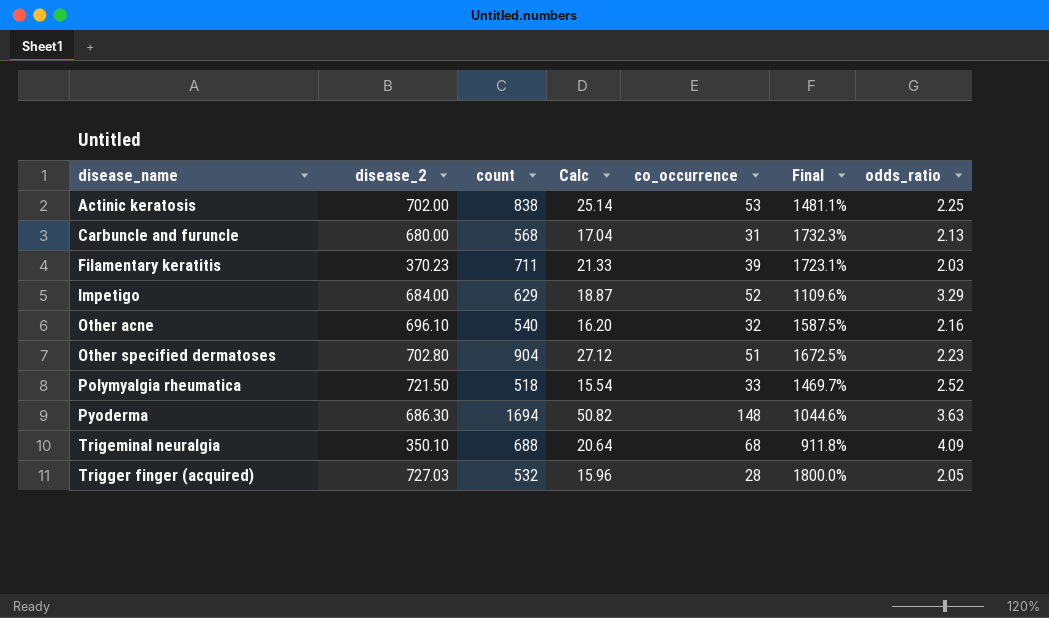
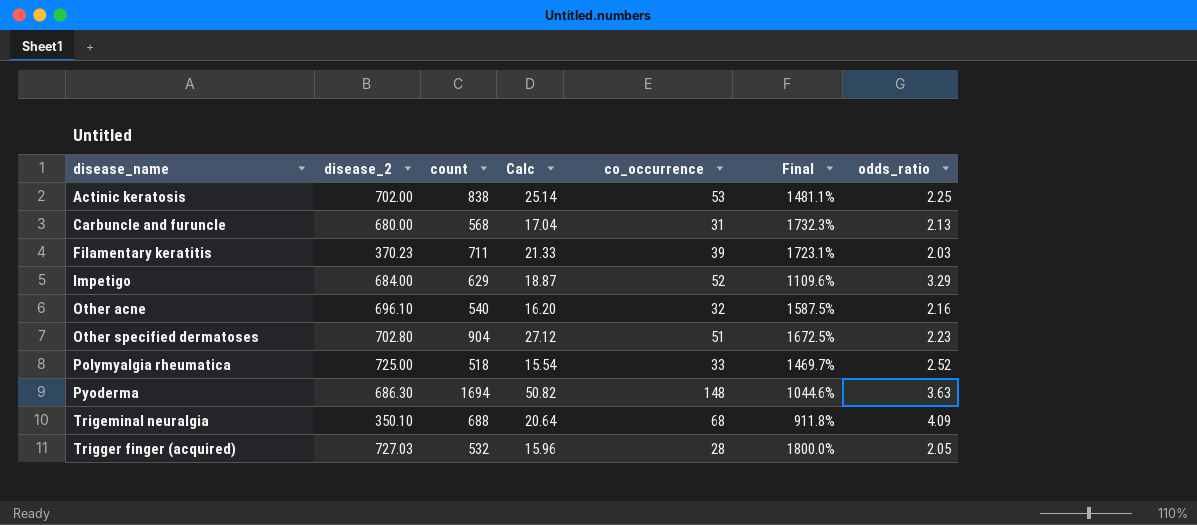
Polymyalgia rheumatica | disease_2: 721.50 -> 725.00

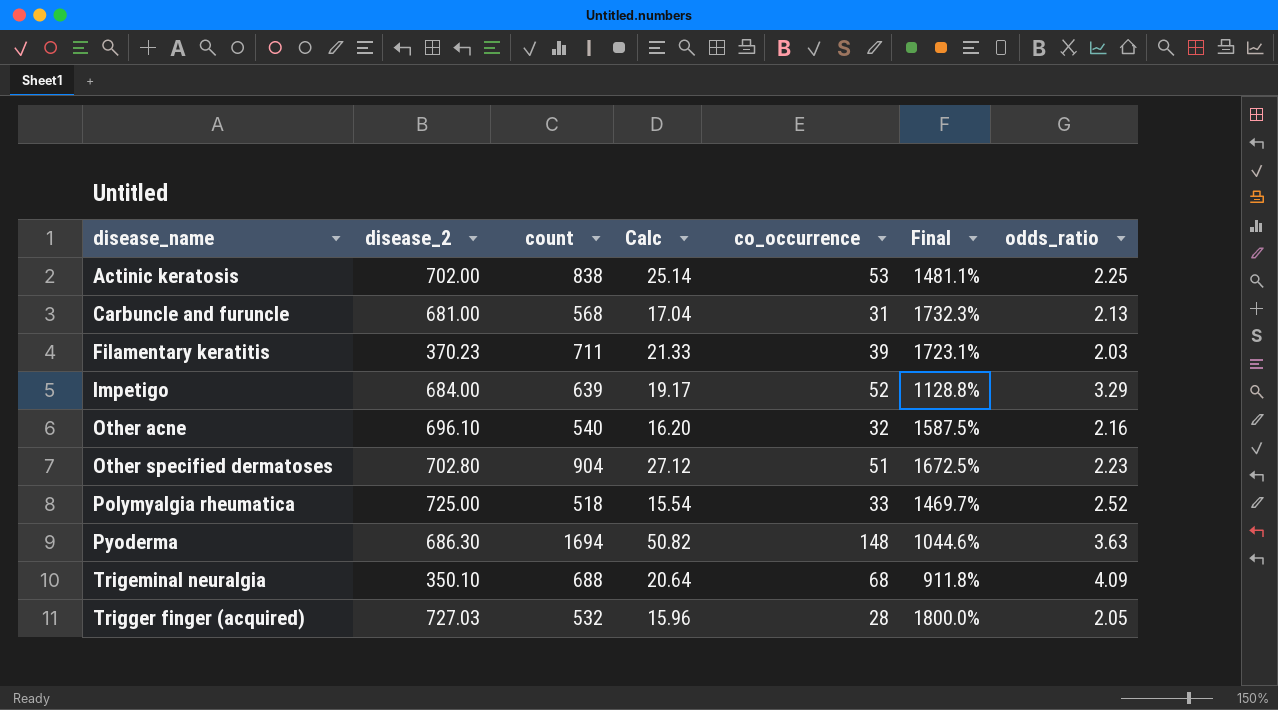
Carbuncle and furuncle | disease_2: 680.00 -> 681.00
Impetigo | count: 629 -> 639
Impetigo | Calc: 18.87 -> 19.17
Impetigo | Final: 1109.6% -> 1128.8%

